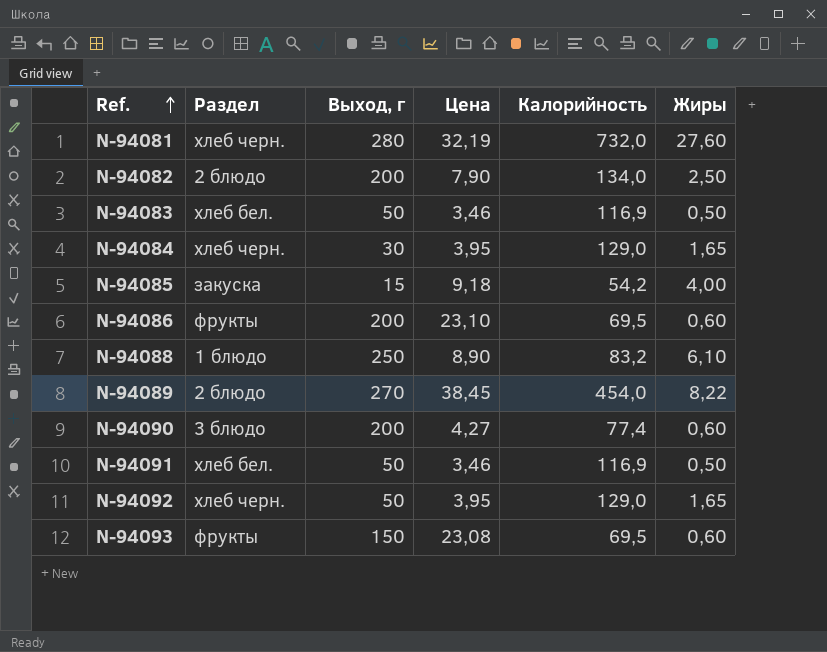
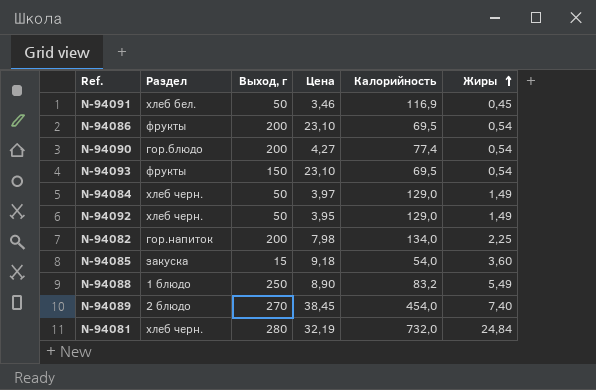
row order: Ref. ascending -> Жиры ascending
row N-94083: хлеб бел. | 50 | 3,46 | 116,9 | 0,50 -> none
N-94091 | Жиры: 0,50 -> 0,45
N-94086 | Жиры: 0,60 -> 0,54
N-94090 | Раздел: 3 блюдо -> гор.блюдо
N-94090 | Жиры: 0,60 -> 0,54
N-94093 | Цена: 23,08 -> 23,10
N-94093 | Жиры: 0,60 -> 0,54
N-94084 | Выход, г: 30 -> 50
N-94084 | Цена: 3,95 -> 3,97
N-94084 | Жиры: 1,65 -> 1,49
N-94092 | Жиры: 1,65 -> 1,49
N-94082 | Раздел: 2 блюдо -> гор.напиток
N-94082 | Цена: 7,90 -> 7,98
N-94082 | Жиры: 2,50 -> 2,25
N-94085 | Калорийность: 54,2 -> 54,0
N-94085 | Жиры: 4,00 -> 3,60
N-94088 | Жиры: 6,10 -> 5,49
N-94089 | Жиры: 8,22 -> 7,40
N-94081 | Жиры: 27,60 -> 24,84

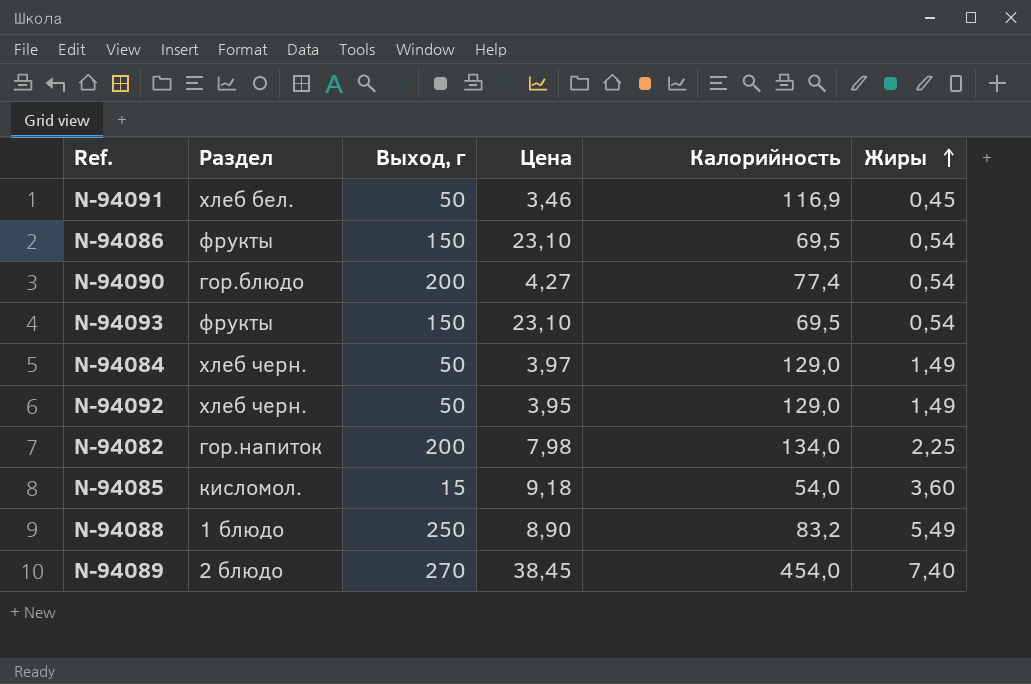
row N-94081: хлеб черн. | 280 | 32,19 | 732,0 | 24,84 -> none
N-94086 | Выход, г: 200 -> 150
N-94085 | Раздел: закуска -> кисломол.

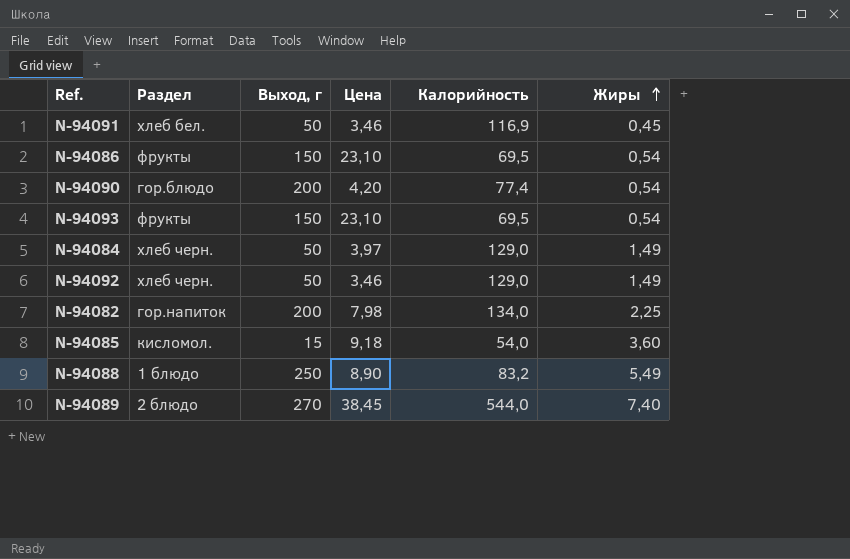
N-94090 | Цена: 4,27 -> 4,20
N-94092 | Цена: 3,95 -> 3,46
N-94089 | Калорийность: 454,0 -> 544,0

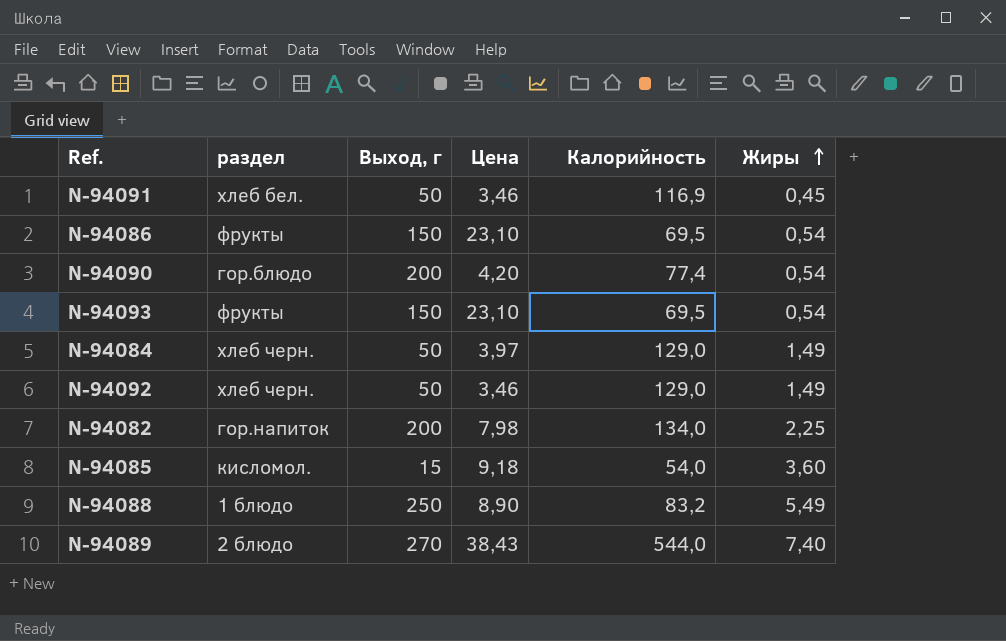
column name: Раздел -> раздел
N-94089 | Цена: 38,45 -> 38,43

